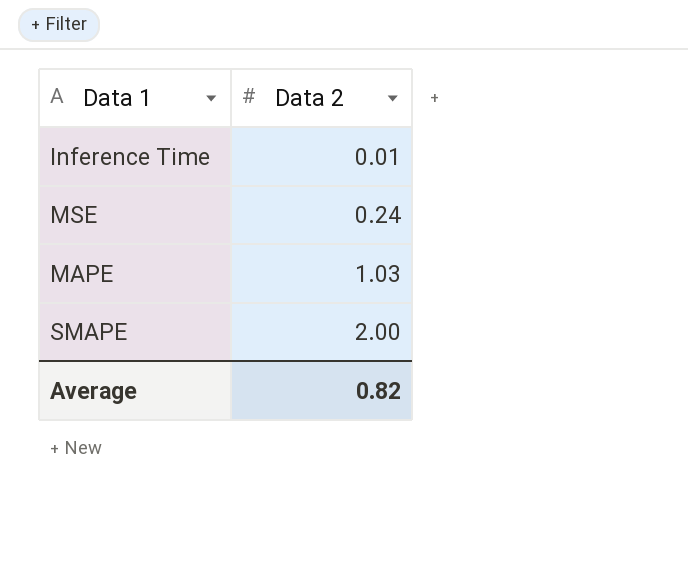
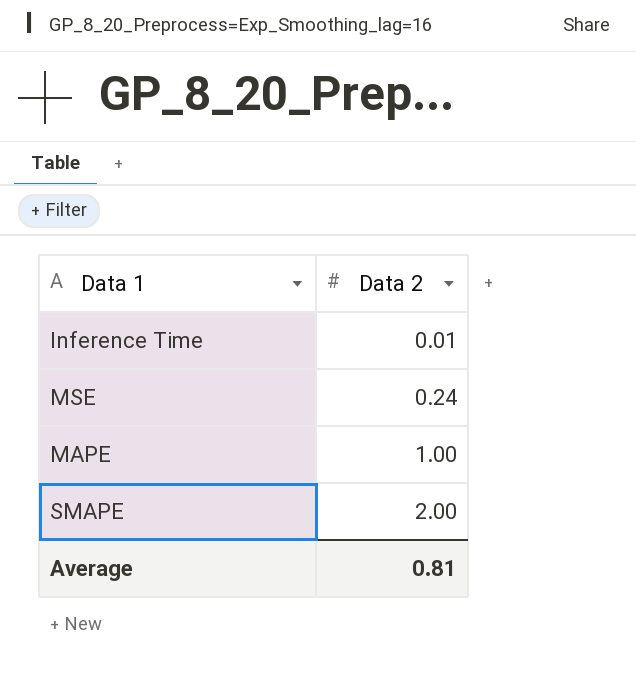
MAPE | Data 2: 1.03 -> 1.00
Average | Data 2: 0.82 -> 0.81

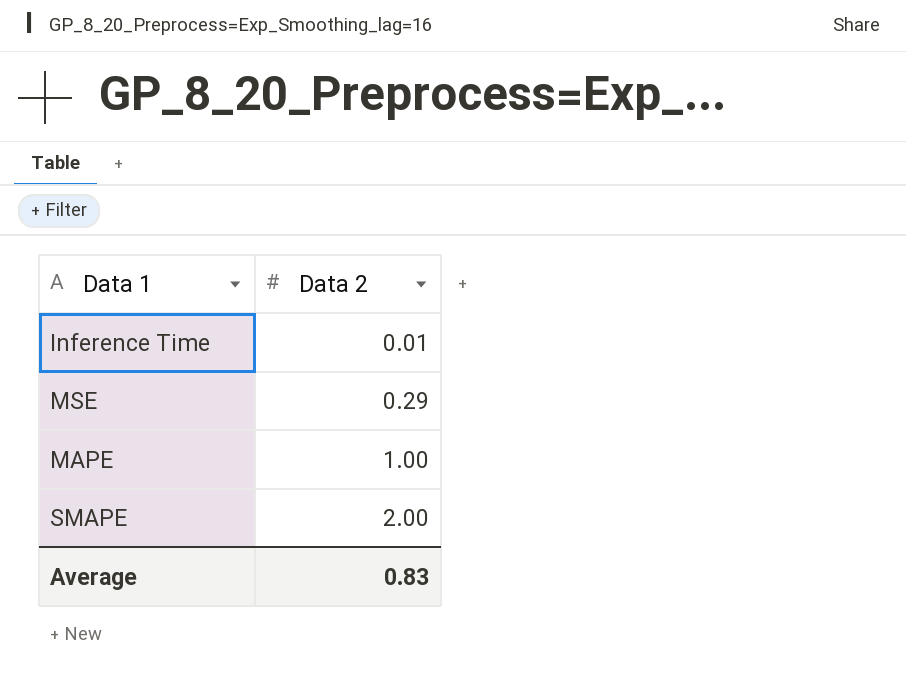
MSE | Data 2: 0.24 -> 0.29
Average | Data 2: 0.81 -> 0.83

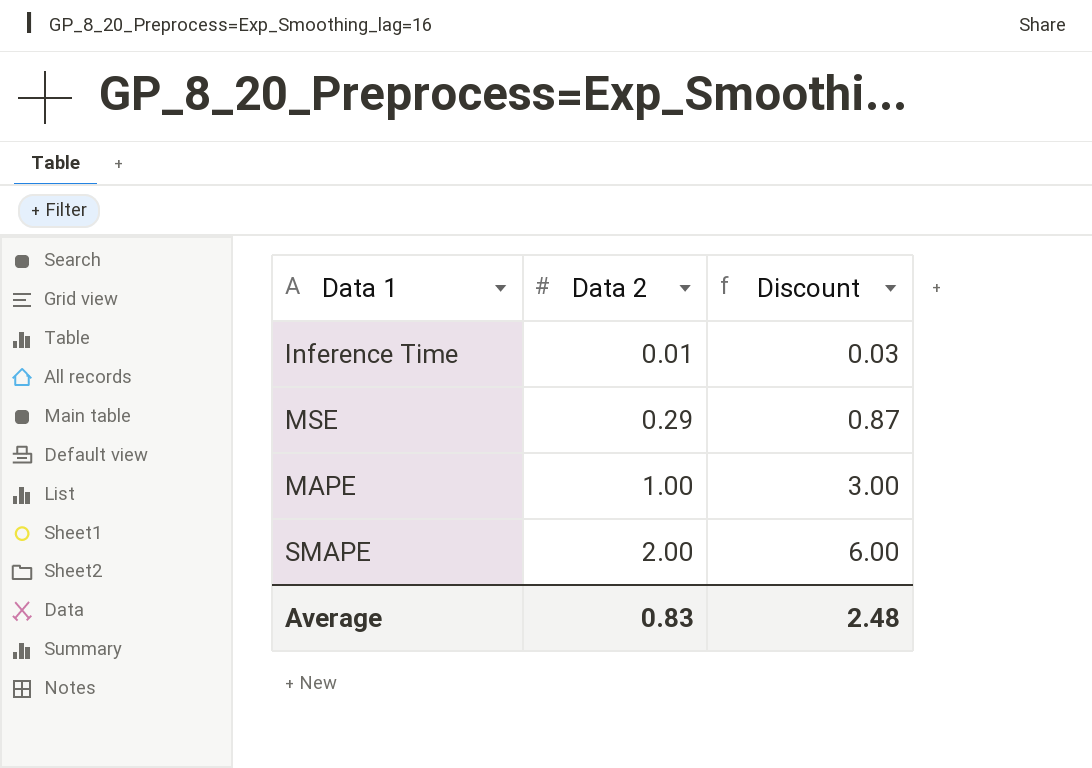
column Discount | formula: none -> [Data 2] * 3

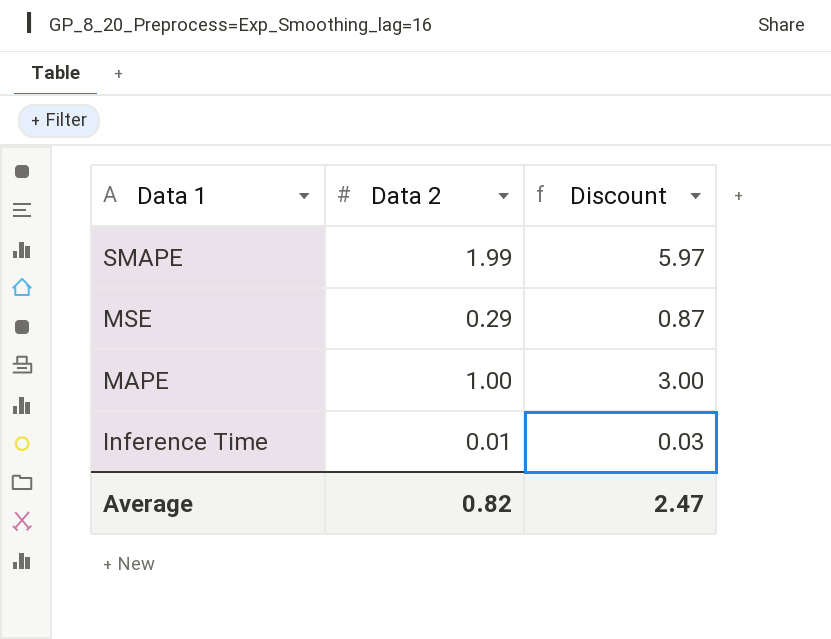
row order: Data 2 ascending -> Data 1 descending
SMAPE | Data 2: 2.00 -> 1.99
SMAPE | Discount: 6.00 -> 5.97
Average | Data 2: 0.83 -> 0.82
Average | Discount: 2.48 -> 2.47

